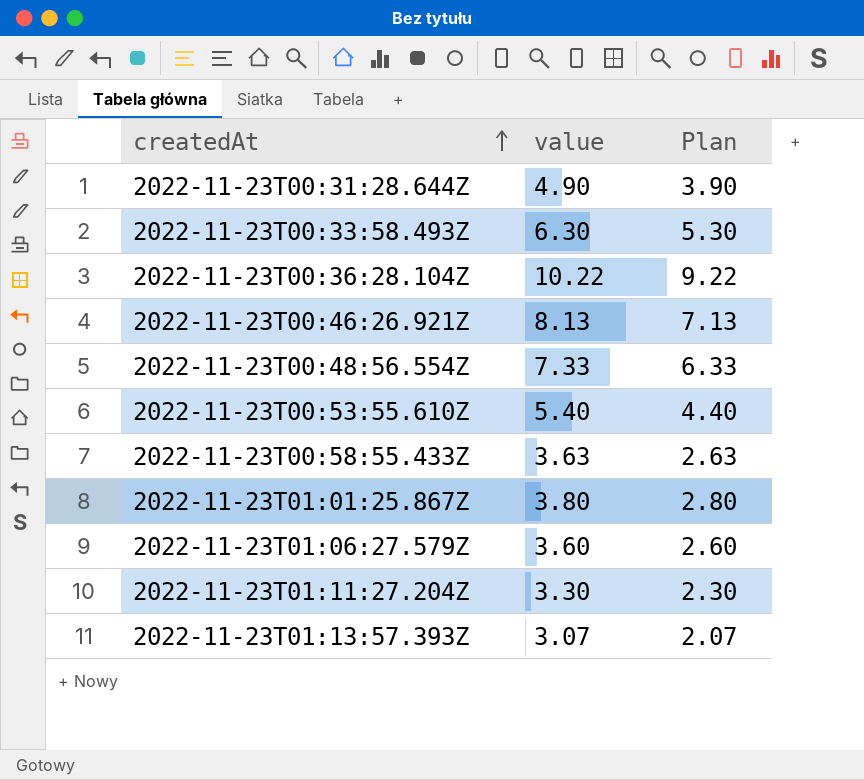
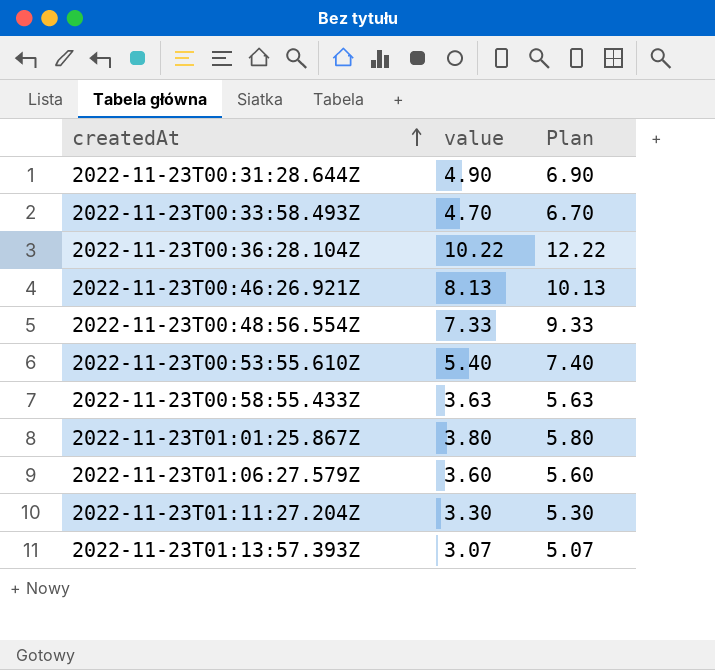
column Plan | formula: [value] - 1 -> [value] + 2
2022-11-23T00:33:58.493Z | value: 6.30 -> 4.70

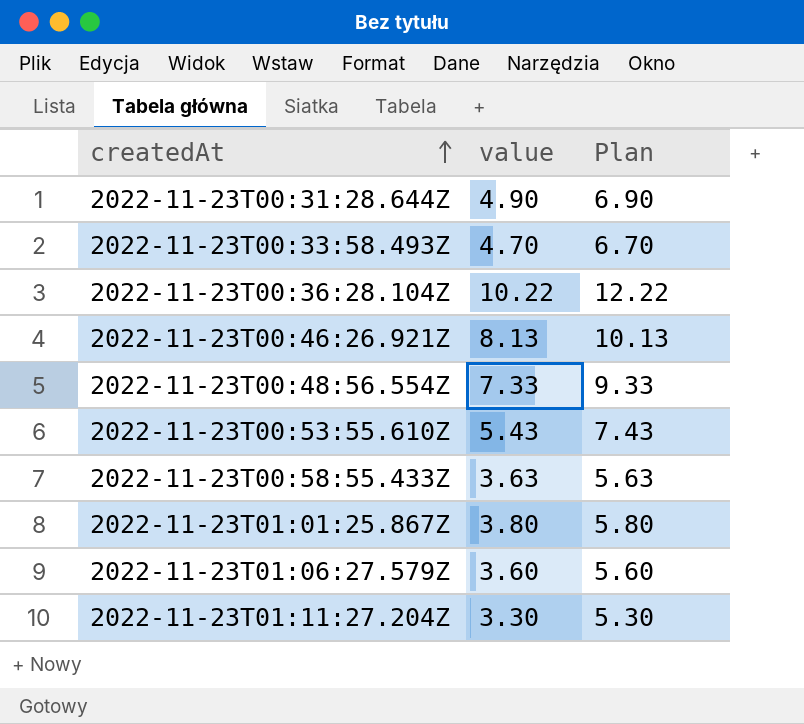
row 2022-11-23T01:13:57.393Z: 3.07 | 5.07 -> none
2022-11-23T00:53:55.610Z | value: 5.40 -> 5.43
2022-11-23T00:53:55.610Z | Plan: 7.40 -> 7.43

